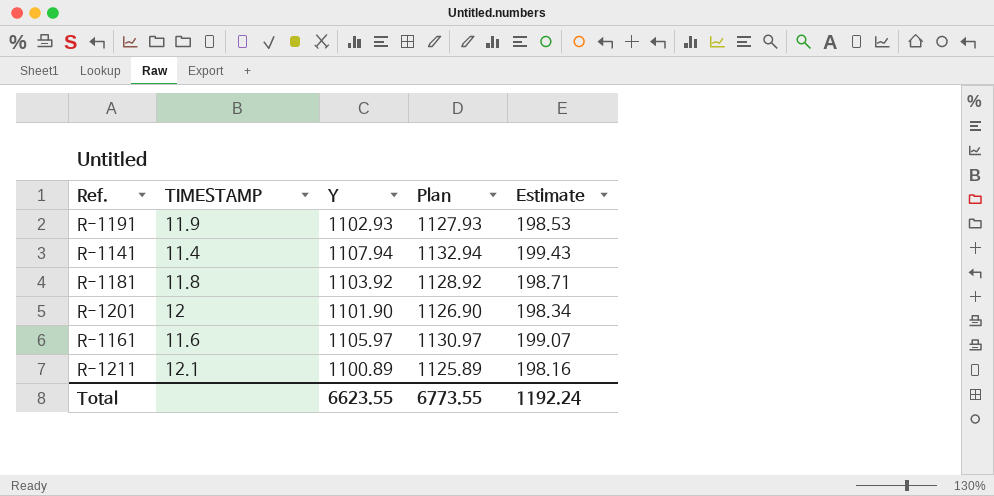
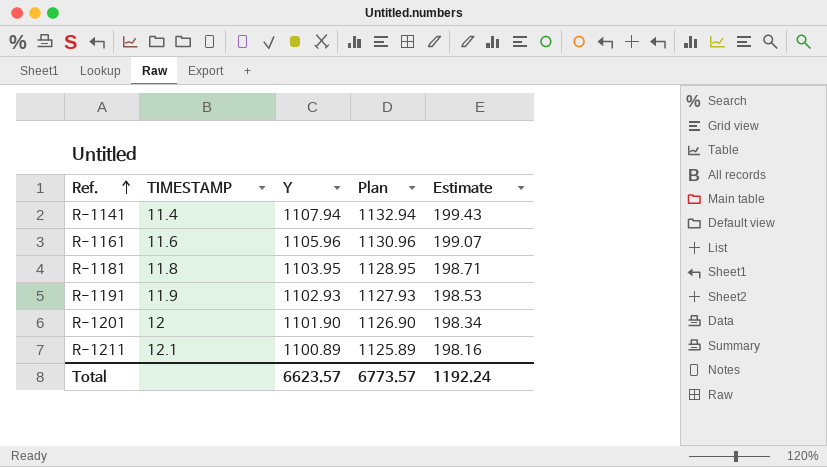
row order: none -> Ref. ascending
R-1161 | Y: 1105.97 -> 1105.96
R-1161 | Plan: 1130.97 -> 1130.96
R-1181 | Y: 1103.92 -> 1103.95
R-1181 | Plan: 1128.92 -> 1128.95
Total | Y: 6623.55 -> 6623.57
Total | Plan: 6773.55 -> 6773.57

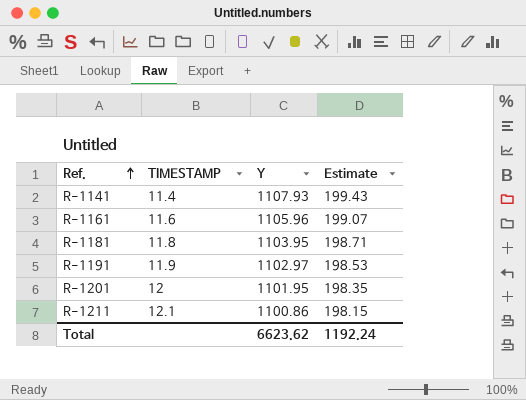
column Plan | formula: [Y] + 25 -> none
R-1141 | Y: 1107.94 -> 1107.93
R-1191 | Y: 1102.93 -> 1102.97
R-1201 | Y: 1101.90 -> 1101.95
R-1201 | Estimate: 198.34 -> 198.35
R-1211 | Y: 1100.89 -> 1100.86
R-1211 | Estimate: 198.16 -> 198.15
Total | Y: 6623.57 -> 6623.62

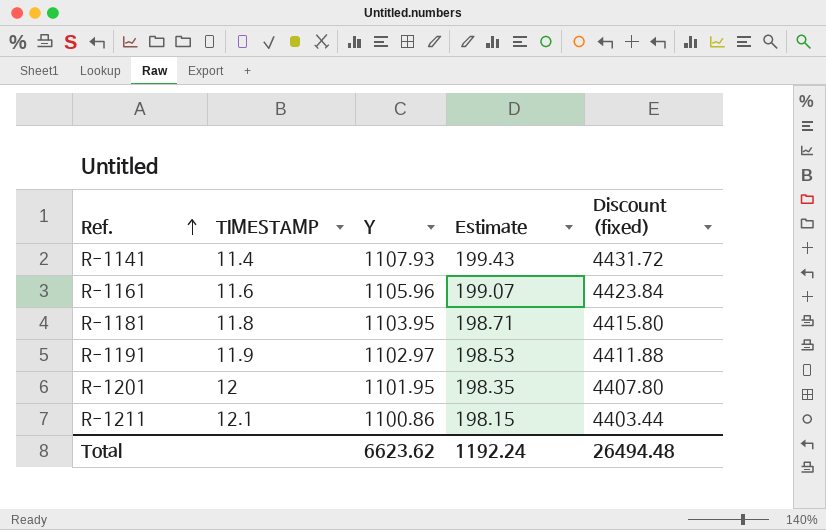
column Discount (fixed) | formula: none -> [Y] * 4

